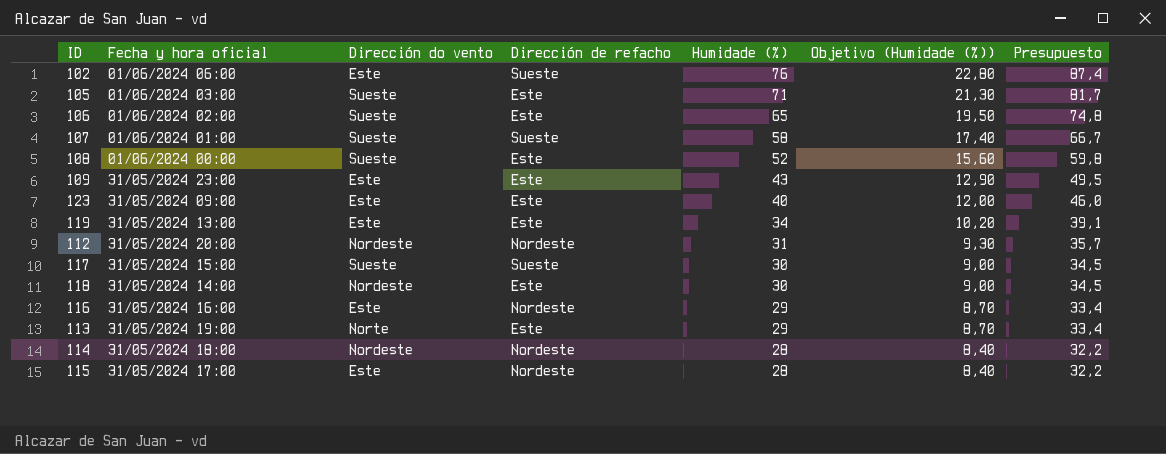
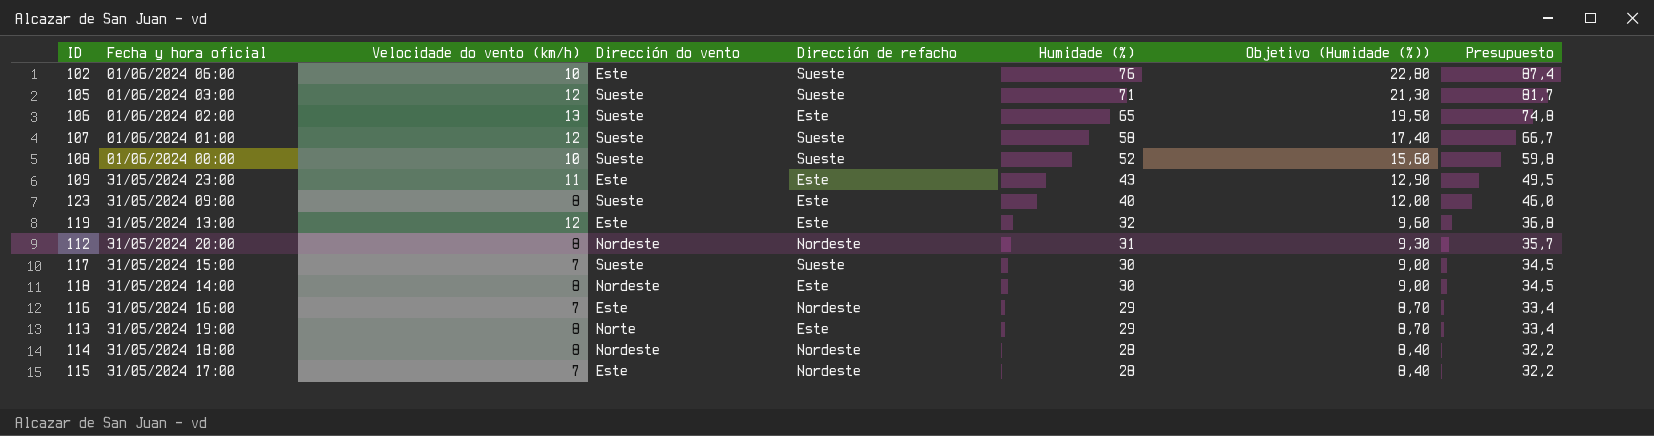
column Velocidade do vento (km/h) | position: none -> 3
105 | Dirección de refacho: Este -> Sueste
108 | Dirección de refacho: Este -> Sueste
123 | Dirección do vento: Este -> Sueste
119 | Humidade (%): 34 -> 32
119 | Objetivo (Humidade (%)): 10,20 -> 9,60
119 | Presupuesto: 39,1 -> 36,8

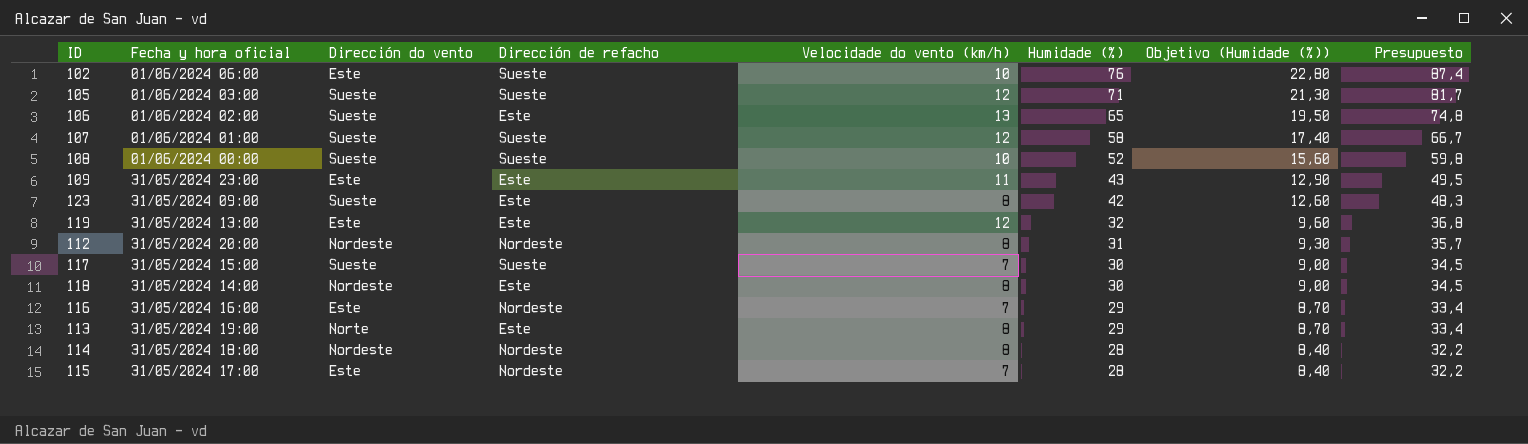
column Velocidade do vento (km/h) | position: 3 -> 5
123 | Humidade (%): 40 -> 42
123 | Objetivo (Humidade (%)): 12,00 -> 12,60
123 | Presupuesto: 46,0 -> 48,3

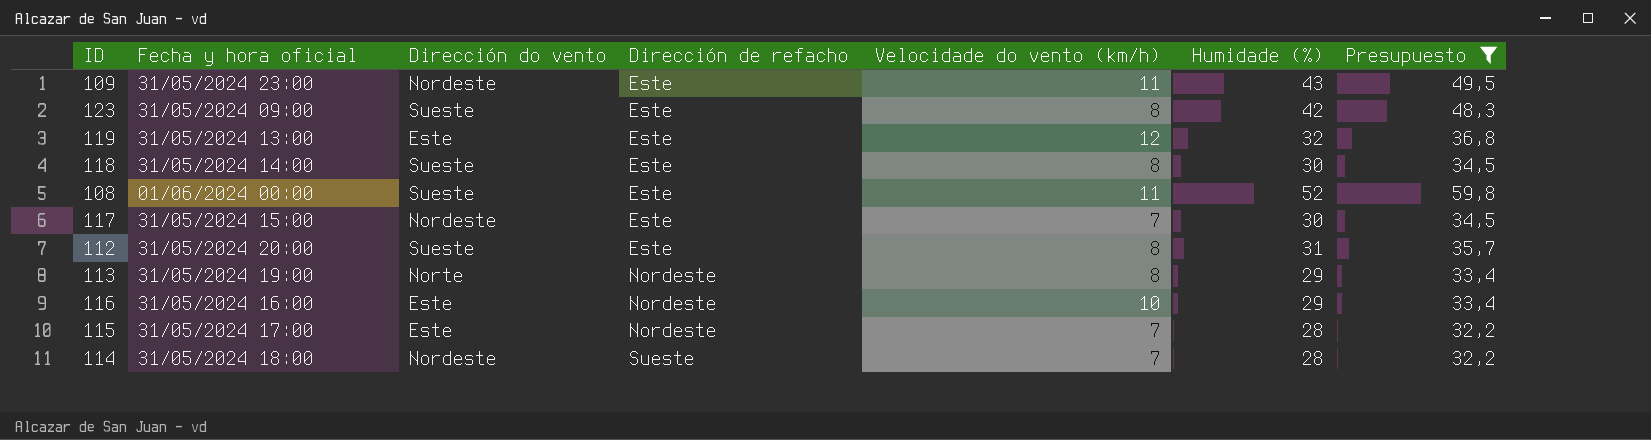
filter: none -> Presupuesto <= 59,8
row order: Humidade (%) descending -> Dirección de refacho ascending
column Objetivo (Humidade (%)) | formula: [Humidade (%)] * 0,3 -> none
109 | Dirección do vento: Este -> Nordeste
118 | Dirección do vento: Nordeste -> Sueste
108 | Dirección de refacho: Sueste -> Este
108 | Velocidade do vento (km/h): 10 -> 11
117 | Dirección do vento: Sueste -> Nordeste
117 | Dirección de refacho: Sueste -> Este
112 | Dirección do vento: Nordeste -> Sueste
112 | Dirección de refacho: Nordeste -> Este
113 | Dirección de refacho: Este -> Nordeste
116 | Velocidade do vento (km/h): 7 -> 10
114 | Dirección de refacho: Nordeste -> Sueste
114 | Velocidade do vento (km/h): 8 -> 7

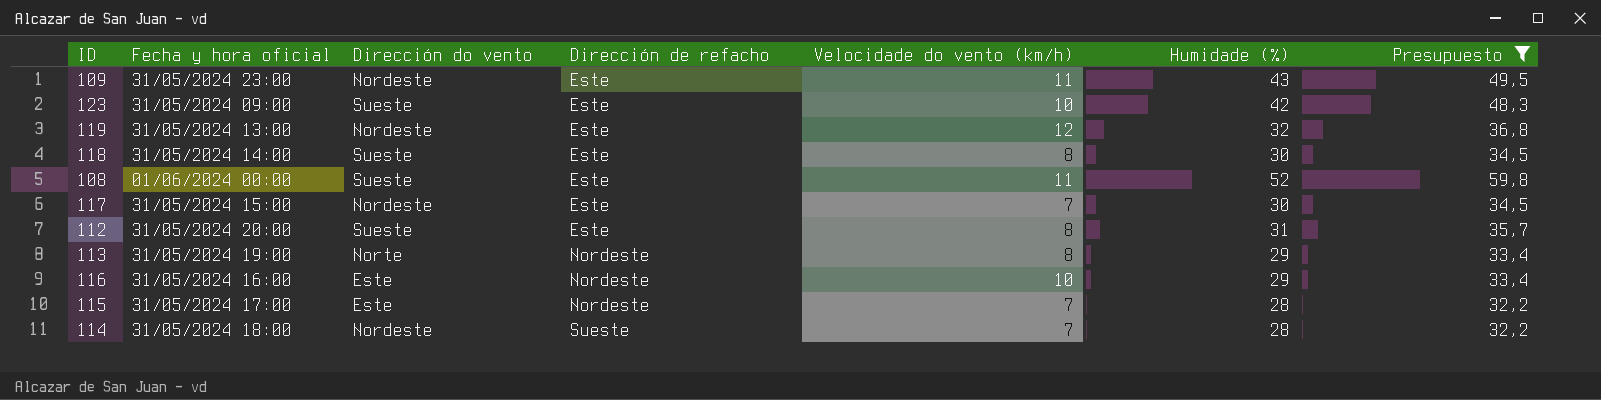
123 | Velocidade do vento (km/h): 8 -> 10
119 | Dirección do vento: Este -> Nordeste

